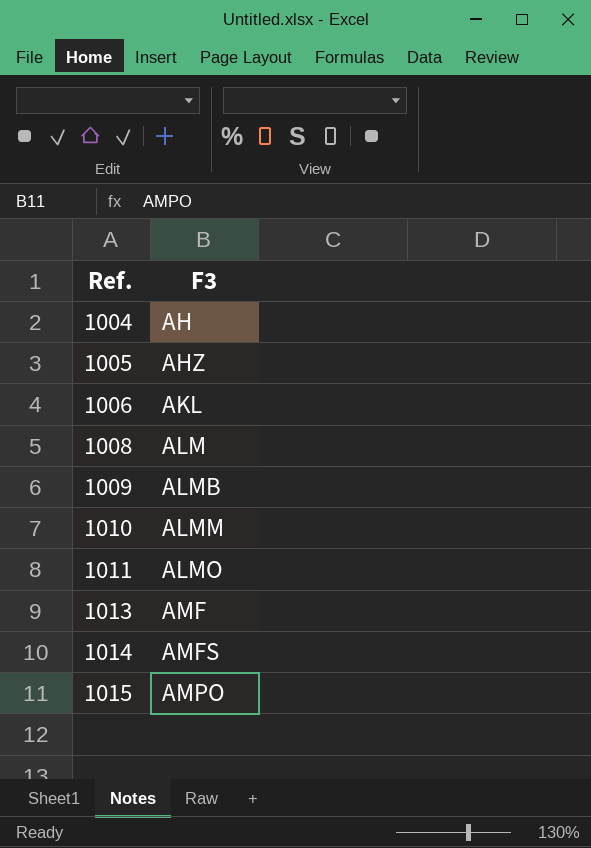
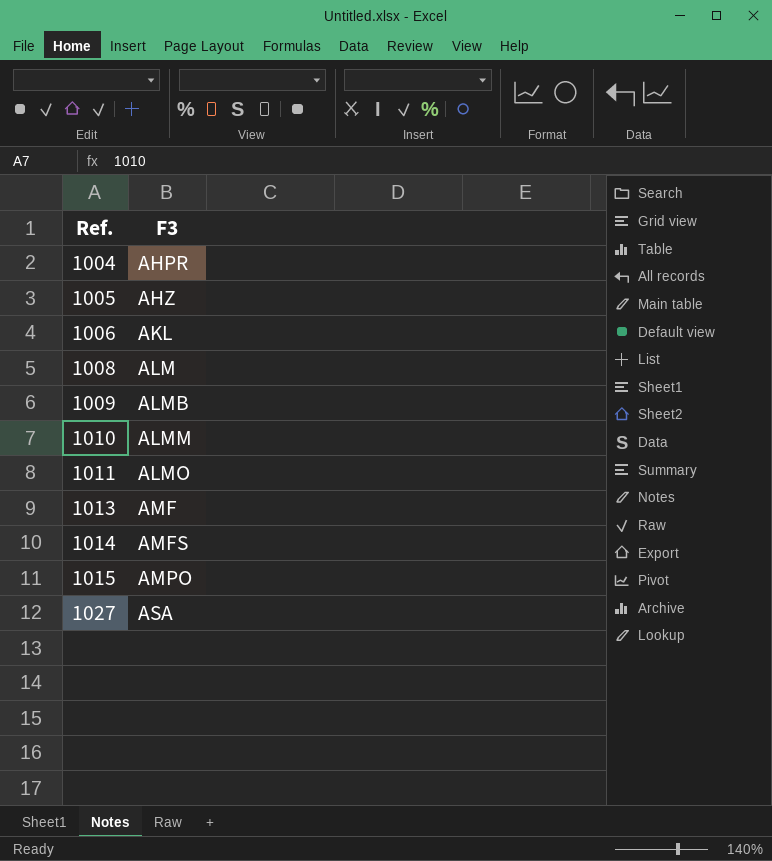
1004 | F3: AH -> AHPR
row 1027: none -> ASA

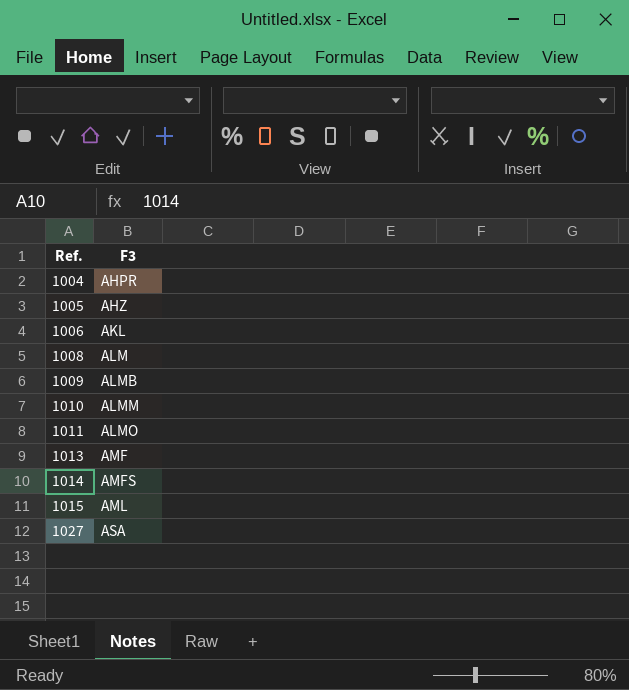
1015 | F3: AMPO -> AML

